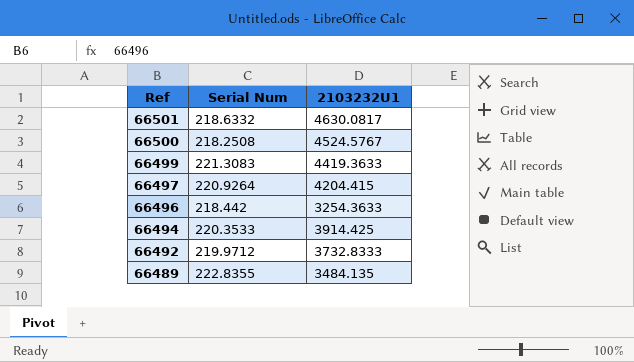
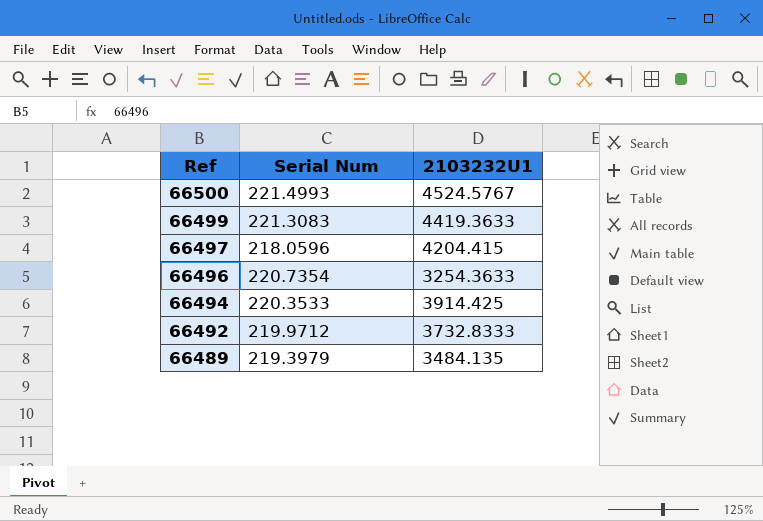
row 66501: 218.6332 | 4630.0817 -> none
66500 | Serial Num: 218.2508 -> 221.4993
66497 | Serial Num: 220.9264 -> 218.0596
66496 | Serial Num: 218.442 -> 220.7354
66489 | Serial Num: 222.8355 -> 219.3979

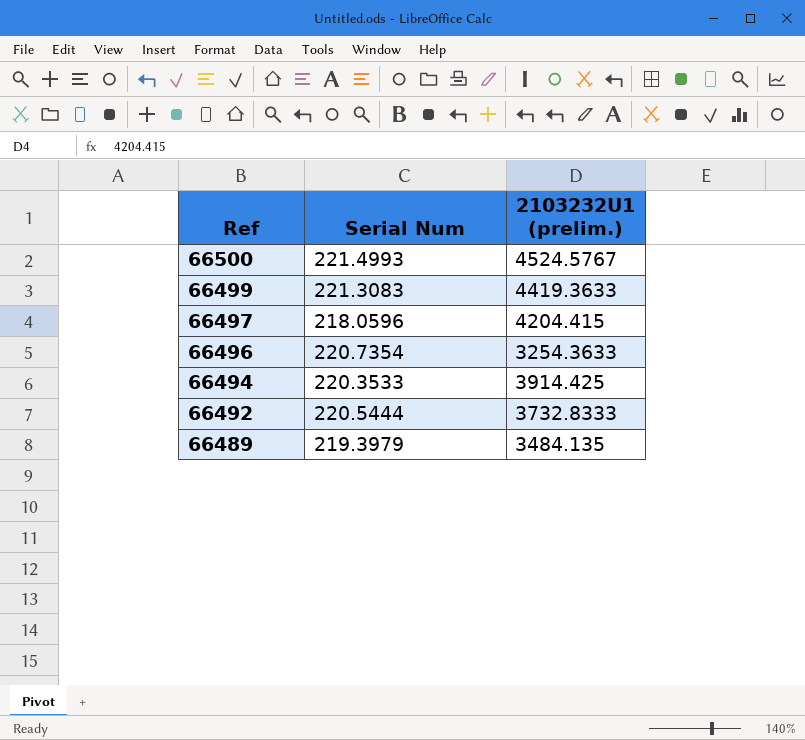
column name: 2103232U1 -> 2103232U1 (prelim.)
66492 | Serial Num: 219.9712 -> 220.5444

